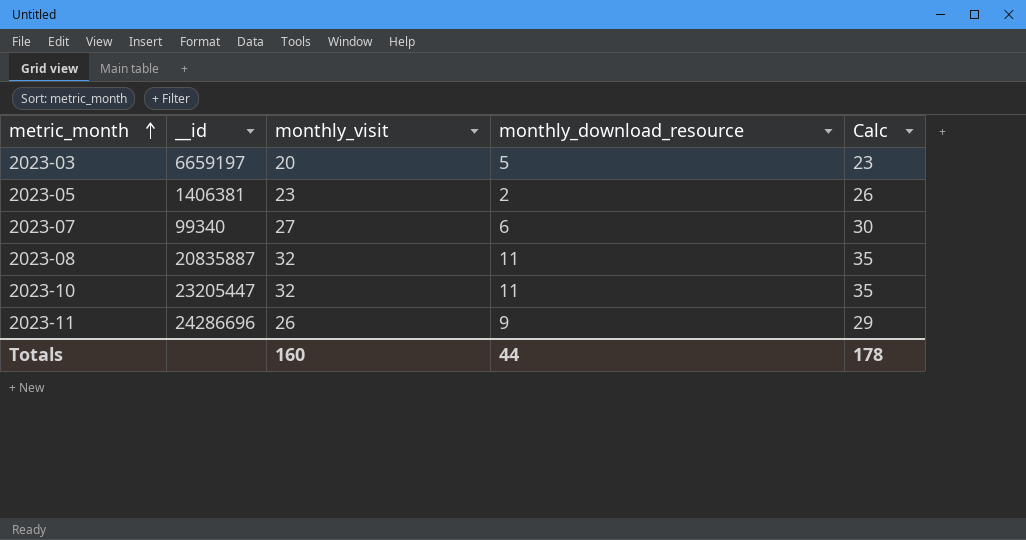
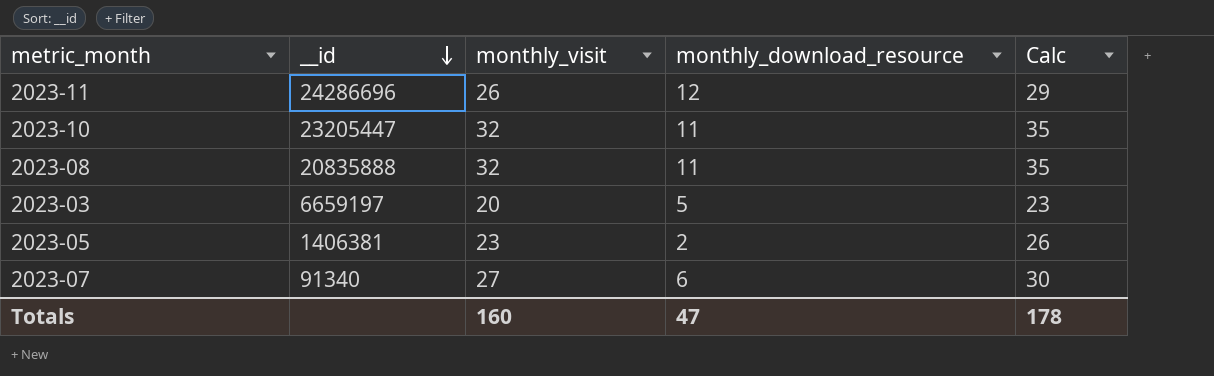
row order: metric_month ascending -> __id descending
2023-11 | monthly_download_resource: 9 -> 12
2023-08 | __id: 20835887 -> 20835888
2023-07 | __id: 99340 -> 91340
Totals | monthly_download_resource: 44 -> 47

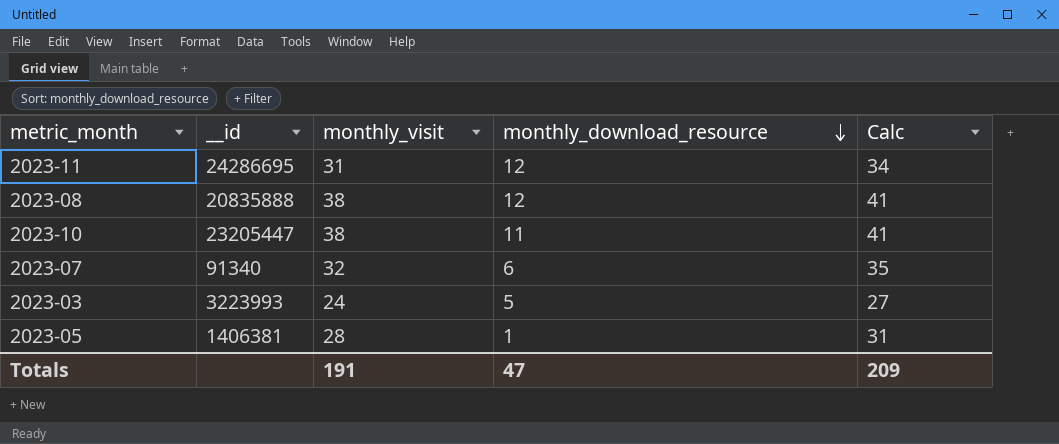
row order: __id descending -> monthly_download_resource descending
2023-11 | __id: 24286696 -> 24286695
2023-11 | monthly_visit: 26 -> 31
2023-11 | Calc: 29 -> 34
2023-08 | monthly_visit: 32 -> 38
2023-08 | monthly_download_resource: 11 -> 12
2023-08 | Calc: 35 -> 41
2023-10 | monthly_visit: 32 -> 38
2023-10 | Calc: 35 -> 41
2023-07 | monthly_visit: 27 -> 32
2023-07 | Calc: 30 -> 35
2023-03 | __id: 6659197 -> 3223993
2023-03 | monthly_visit: 20 -> 24
2023-03 | Calc: 23 -> 27
2023-05 | monthly_visit: 23 -> 28
2023-05 | monthly_download_resource: 2 -> 1
2023-05 | Calc: 26 -> 31
Totals | monthly_visit: 160 -> 191
Totals | Calc: 178 -> 209

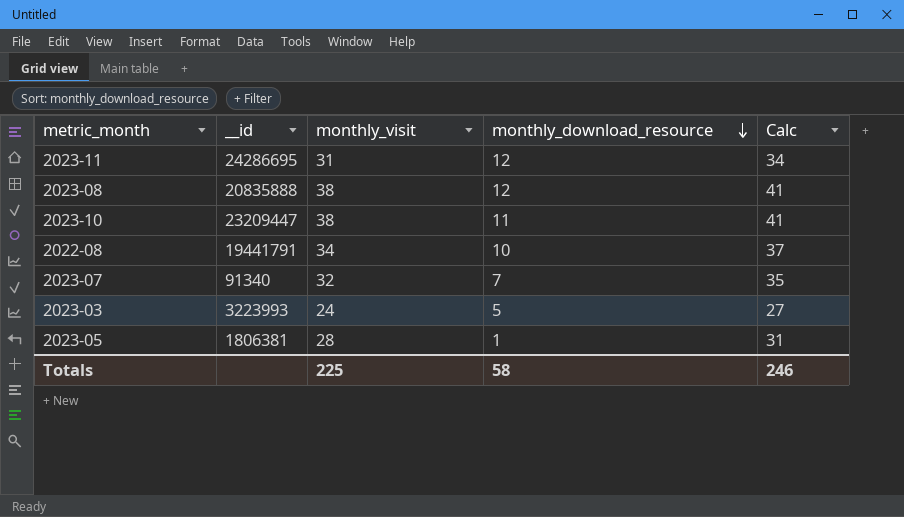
2023-10 | __id: 23205447 -> 23209447
row 2022-08: none -> 19441791 | 34 | 10 | 37
2023-07 | monthly_download_resource: 6 -> 7
2023-05 | __id: 1406381 -> 1806381
Totals | monthly_visit: 191 -> 225
Totals | monthly_download_resource: 47 -> 58
Totals | Calc: 209 -> 246

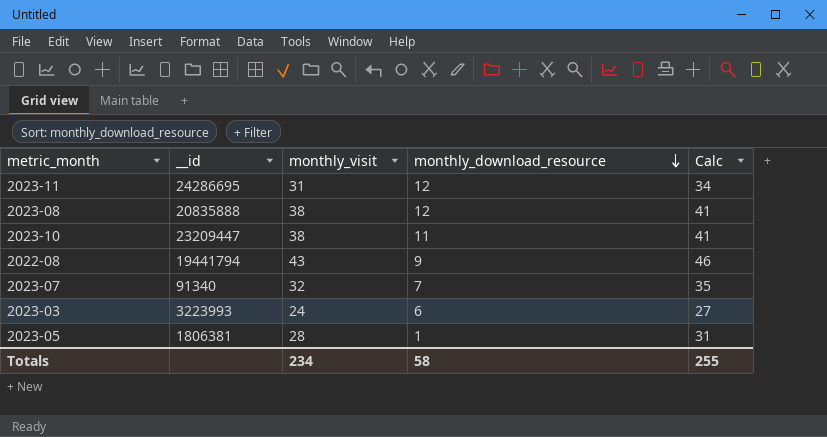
2022-08 | __id: 19441791 -> 19441794
2022-08 | monthly_visit: 34 -> 43
2022-08 | monthly_download_resource: 10 -> 9
2022-08 | Calc: 37 -> 46
2023-03 | monthly_download_resource: 5 -> 6
Totals | monthly_visit: 225 -> 234
Totals | Calc: 246 -> 255

